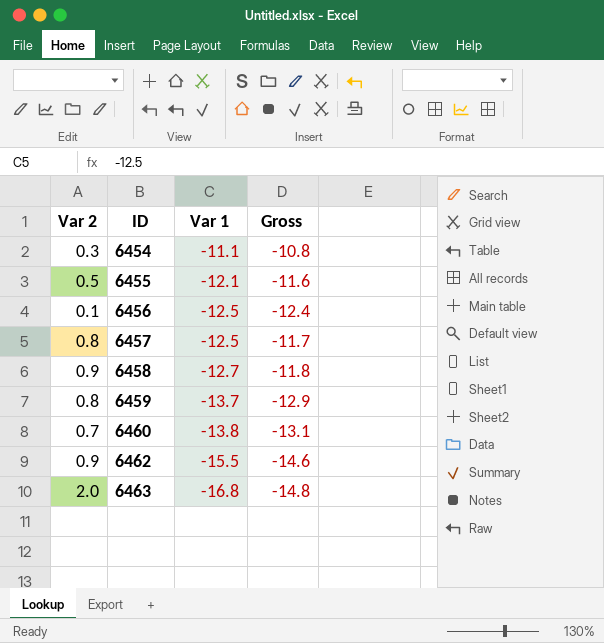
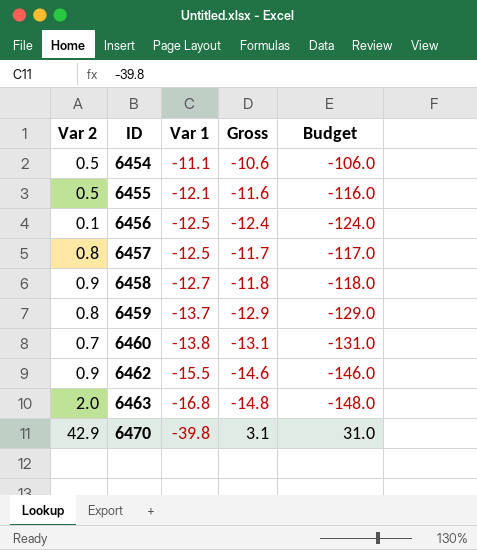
column Budget | formula: none -> [Gross] * 10
6454 | Var 2: 0.3 -> 0.5
6454 | Gross: -10.8 -> -10.6
row 6470: none -> 42.9 | -39.8 | 3.1 | 31.0

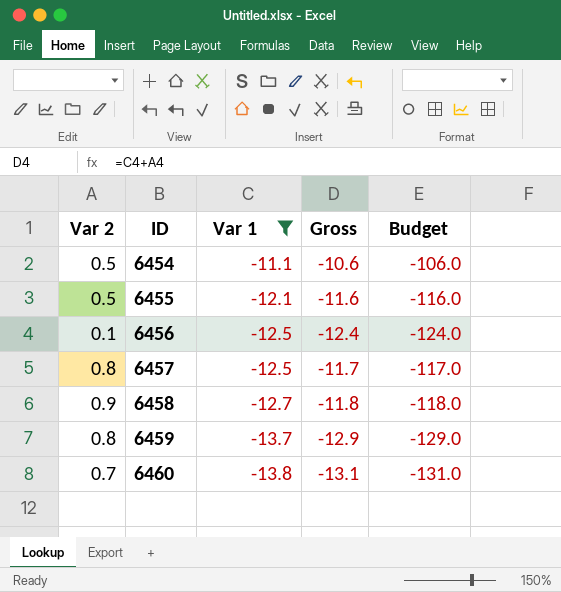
filter: none -> Var 1 >= -13.8

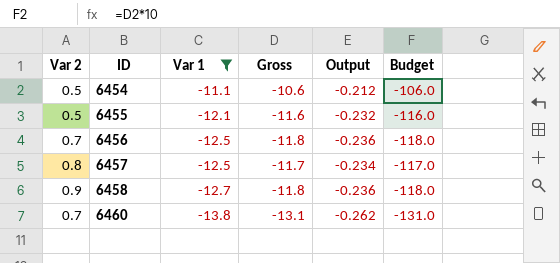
column Output | formula: none -> [Gross] * 0.02
row 6459: 0.8 | -13.7 | -12.9 | -129.0 -> none
6456 | Var 2: 0.1 -> 0.7
6456 | Gross: -12.4 -> -11.8
6456 | Budget: -124.0 -> -118.0

